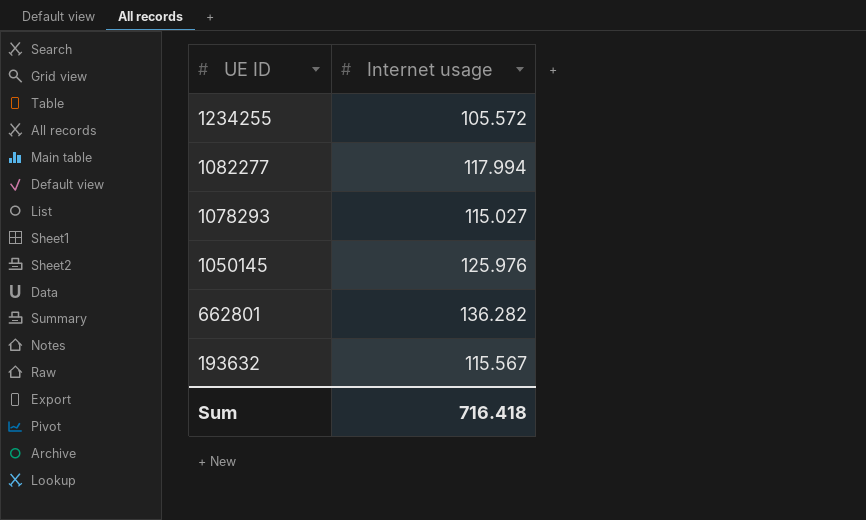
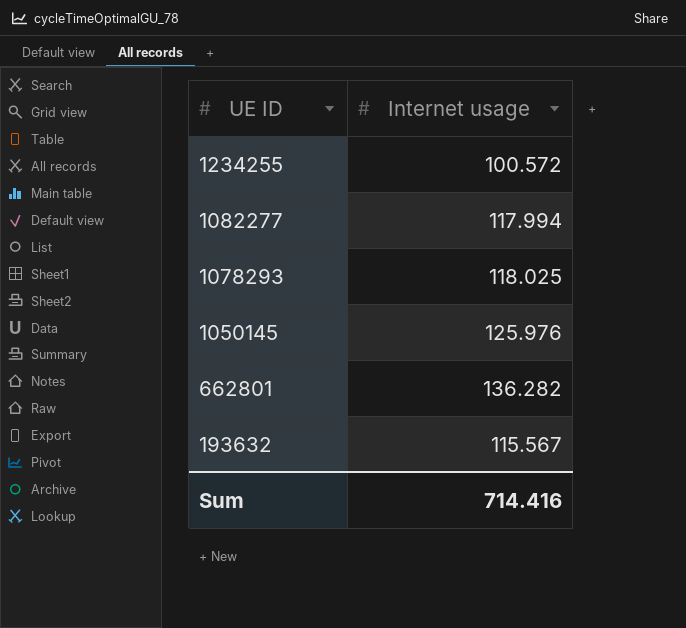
1234255 | Internet usage: 105.572 -> 100.572
1078293 | Internet usage: 115.027 -> 118.025
Sum | Internet usage: 716.418 -> 714.416

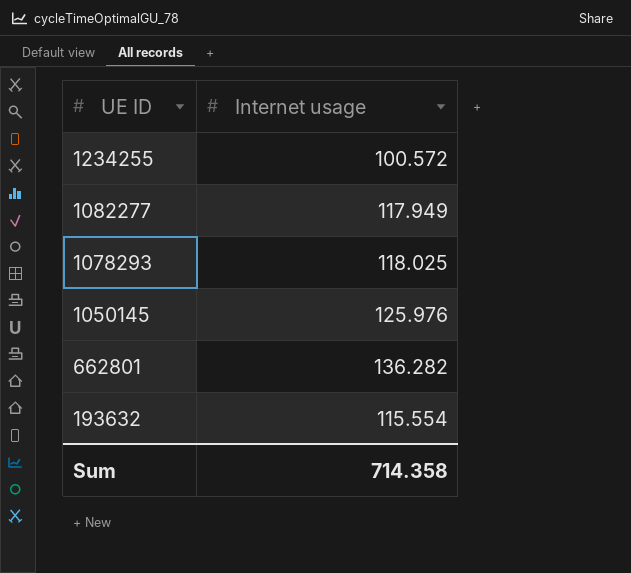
1082277 | Internet usage: 117.994 -> 117.949
193632 | Internet usage: 115.567 -> 115.554
Sum | Internet usage: 714.416 -> 714.358

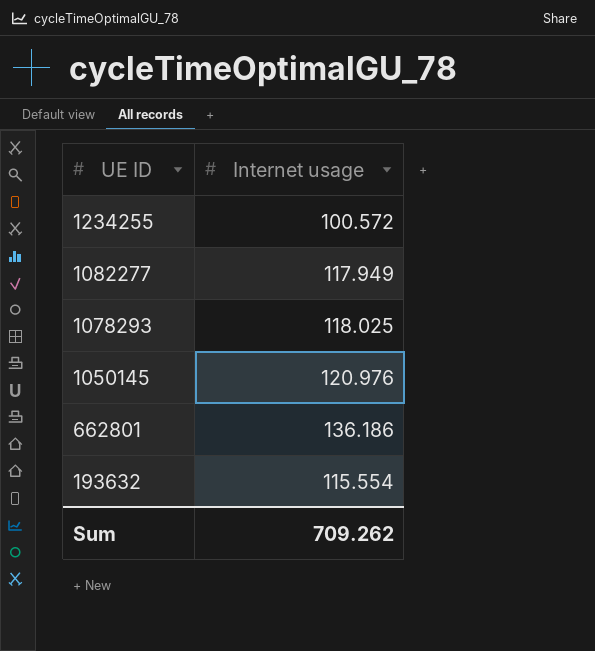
1050145 | Internet usage: 125.976 -> 120.976
662801 | Internet usage: 136.282 -> 136.186
Sum | Internet usage: 714.358 -> 709.262

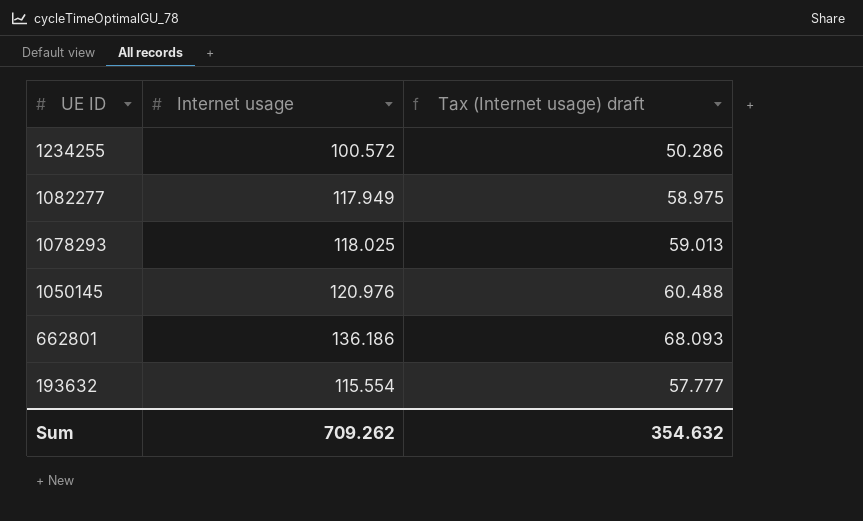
column Tax (Internet usage) draft | formula: none -> [Internet usage] * 0.5

